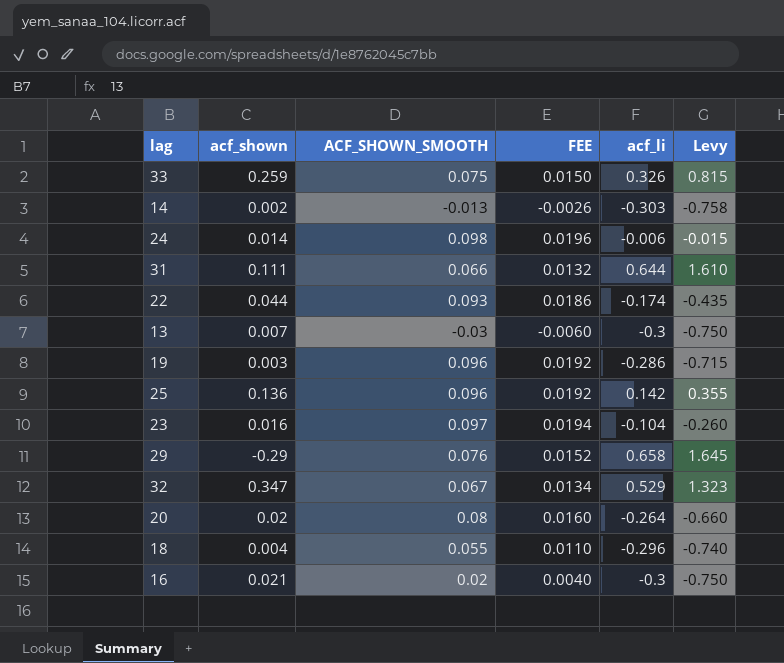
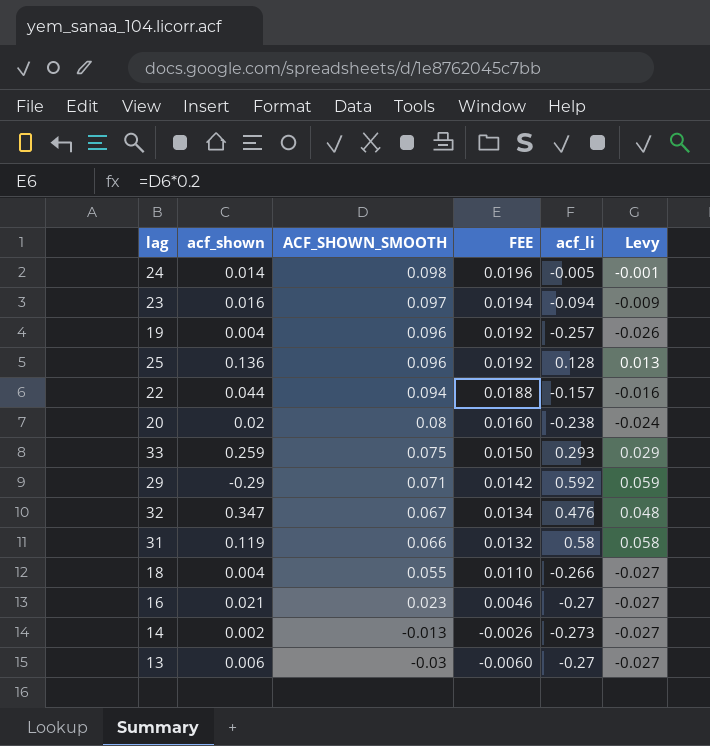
row order: none -> ACF_SHOWN_SMOOTH descending
column Levy | formula: [acf_li] * 2.5 -> [acf_li] * 0.1
24 | acf_li: -0.006 -> -0.005
23 | acf_li: -0.104 -> -0.094
19 | acf_shown: 0.003 -> 0.004
19 | acf_li: -0.286 -> -0.257
25 | acf_li: 0.142 -> 0.128
22 | ACF_SHOWN_SMOOTH: 0.093 -> 0.094
22 | FEE: 0.0186 -> 0.0188
22 | acf_li: -0.174 -> -0.157
20 | acf_li: -0.264 -> -0.238
33 | acf_li: 0.326 -> 0.293
29 | ACF_SHOWN_SMOOTH: 0.076 -> 0.071
29 | FEE: 0.0152 -> 0.0142
29 | acf_li: 0.658 -> 0.592
32 | acf_li: 0.529 -> 0.476
31 | acf_shown: 0.111 -> 0.119
31 | acf_li: 0.644 -> 0.58
18 | acf_li: -0.296 -> -0.266
16 | ACF_SHOWN_SMOOTH: 0.02 -> 0.023
16 | FEE: 0.0040 -> 0.0046
16 | acf_li: -0.3 -> -0.27
14 | acf_li: -0.303 -> -0.273
13 | acf_shown: 0.007 -> 0.006
13 | acf_li: -0.3 -> -0.27

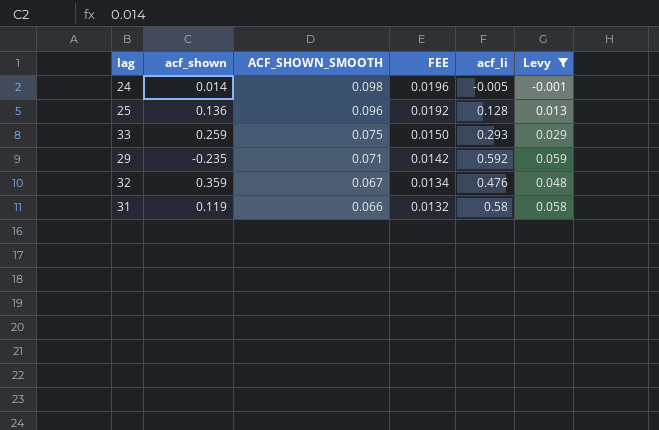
filter: none -> Levy >= -0.001
29 | acf_shown: -0.29 -> -0.235
32 | acf_shown: 0.347 -> 0.359

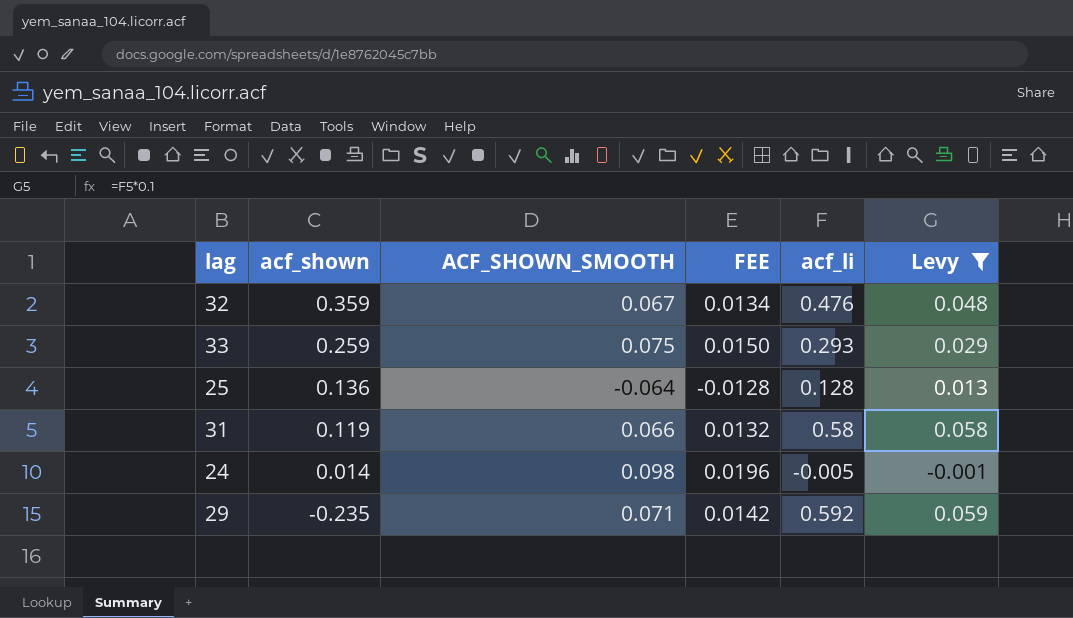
row order: ACF_SHOWN_SMOOTH descending -> acf_shown descending
25 | ACF_SHOWN_SMOOTH: 0.096 -> -0.064
25 | FEE: 0.0192 -> -0.0128

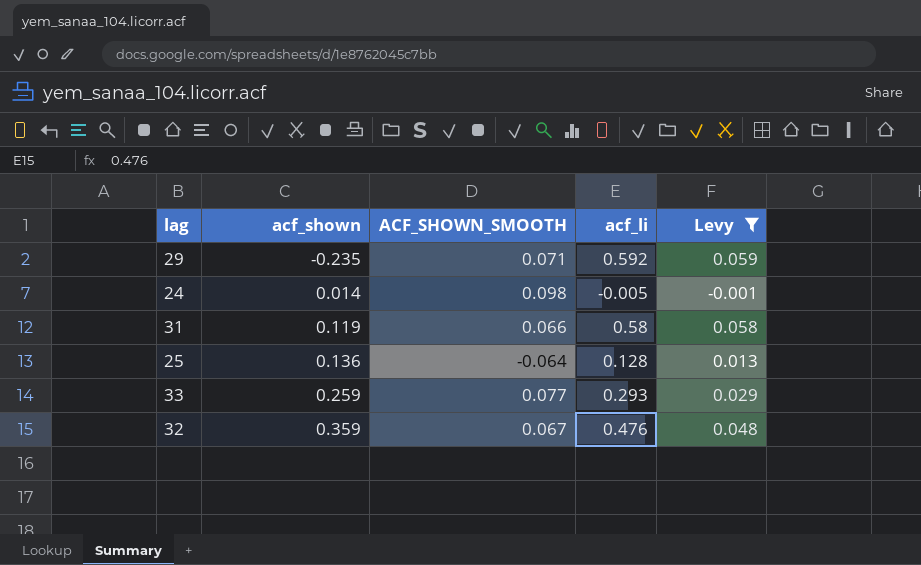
row order: acf_shown descending -> acf_shown ascending
column FEE | formula: [ACF_SHOWN_SMOOTH] * 0.2 -> none
33 | ACF_SHOWN_SMOOTH: 0.075 -> 0.077

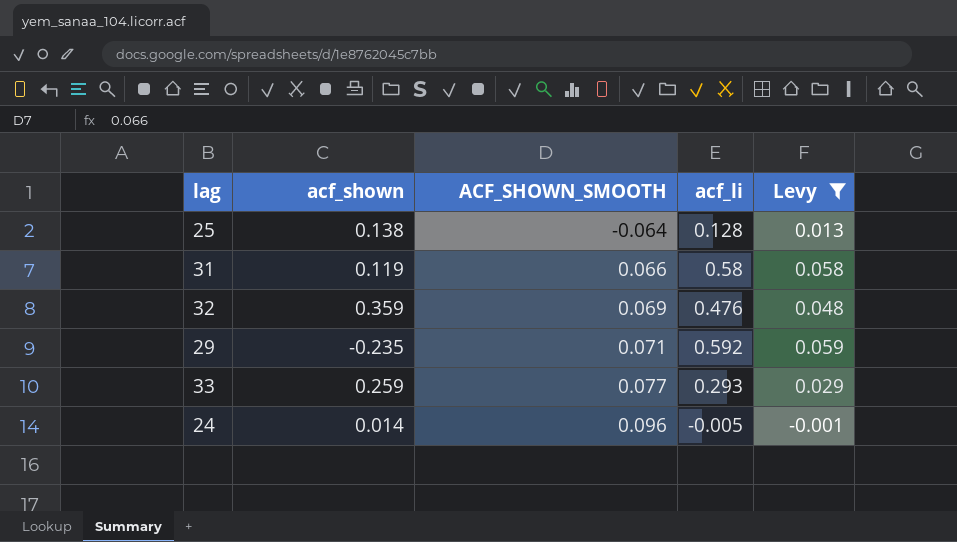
row order: acf_shown ascending -> ACF_SHOWN_SMOOTH ascending
25 | acf_shown: 0.136 -> 0.138
32 | ACF_SHOWN_SMOOTH: 0.067 -> 0.069
24 | ACF_SHOWN_SMOOTH: 0.098 -> 0.096

